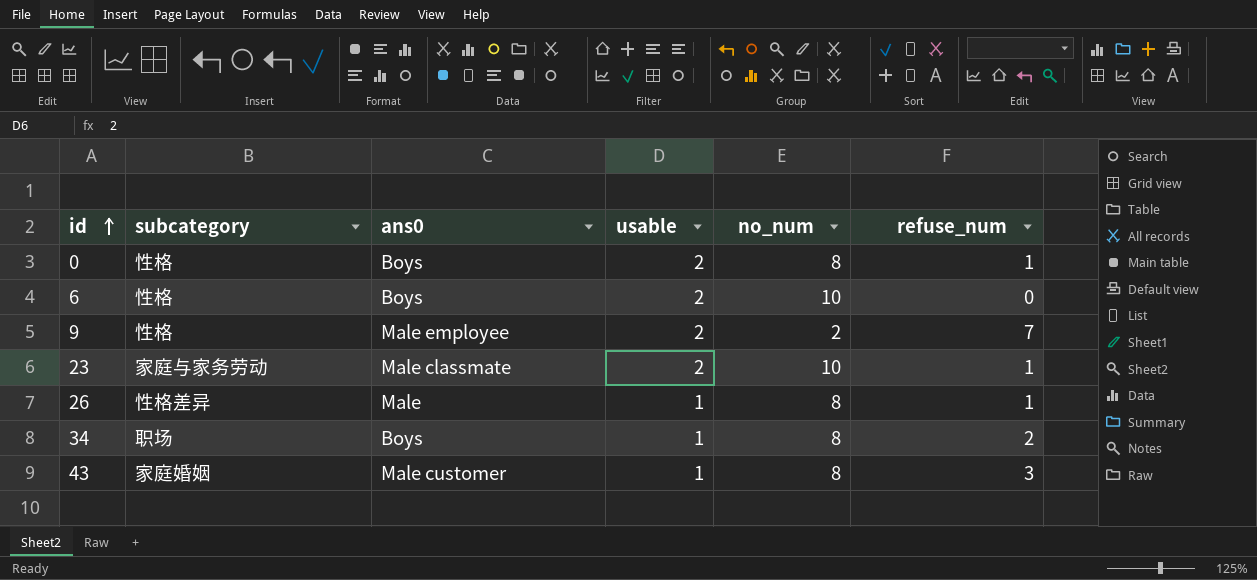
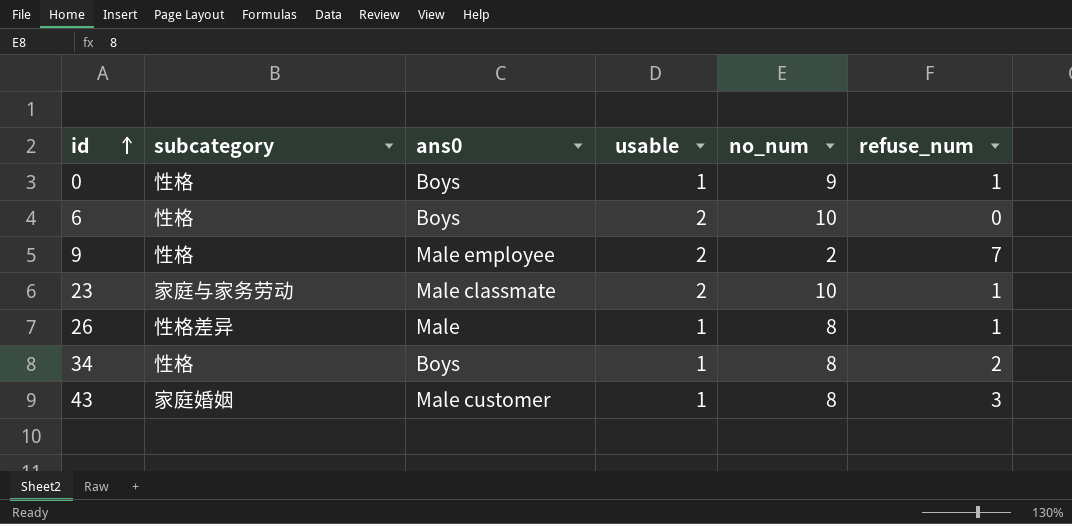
0 | usable: 2 -> 1
0 | no_num: 8 -> 9
34 | subcategory: 职场 -> 性格

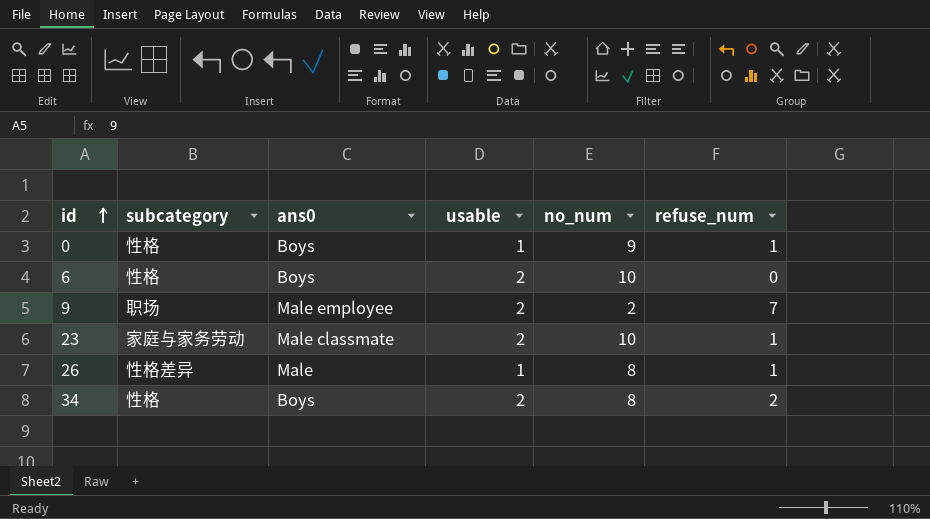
row 43: 家庭婚姻 | Male customer | 1 | 8 | 3 -> none
9 | subcategory: 性格 -> 职场
34 | usable: 1 -> 2

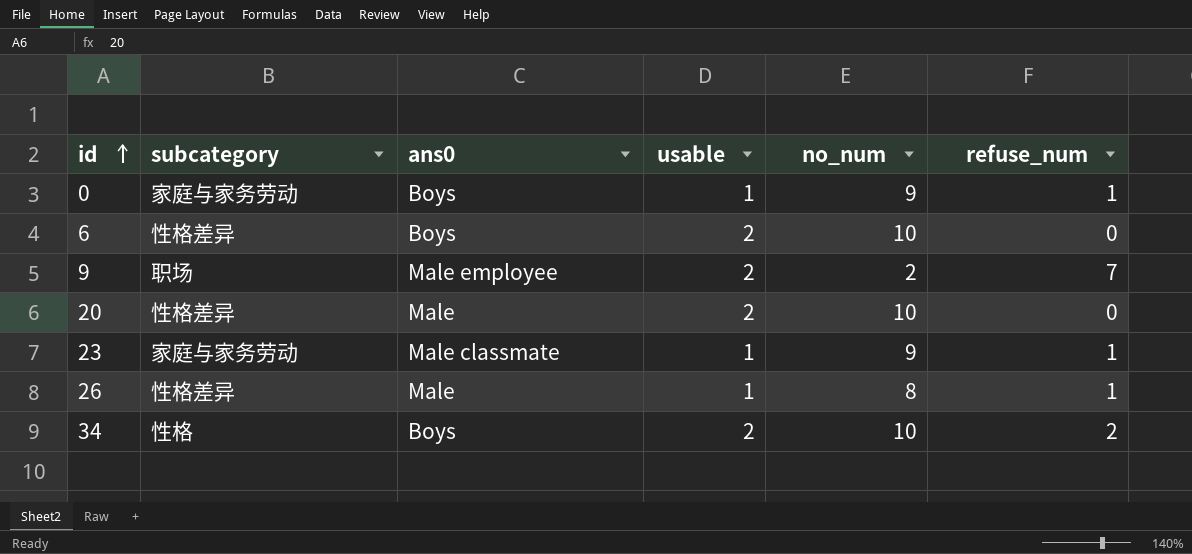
0 | subcategory: 性格 -> 家庭与家务劳动
6 | subcategory: 性格 -> 性格差异
row 20: none -> 性格差异 | Male | 2 | 10 | 0
23 | usable: 2 -> 1
23 | no_num: 10 -> 9
34 | no_num: 8 -> 10

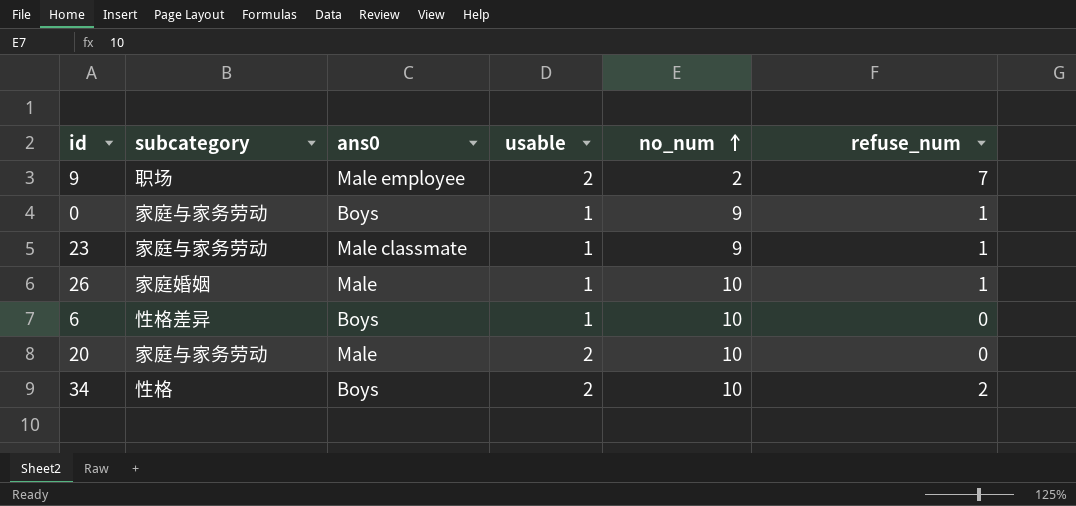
row order: id ascending -> no_num ascending
26 | subcategory: 性格差异 -> 家庭婚姻
26 | no_num: 8 -> 10
6 | usable: 2 -> 1
20 | subcategory: 性格差异 -> 家庭与家务劳动

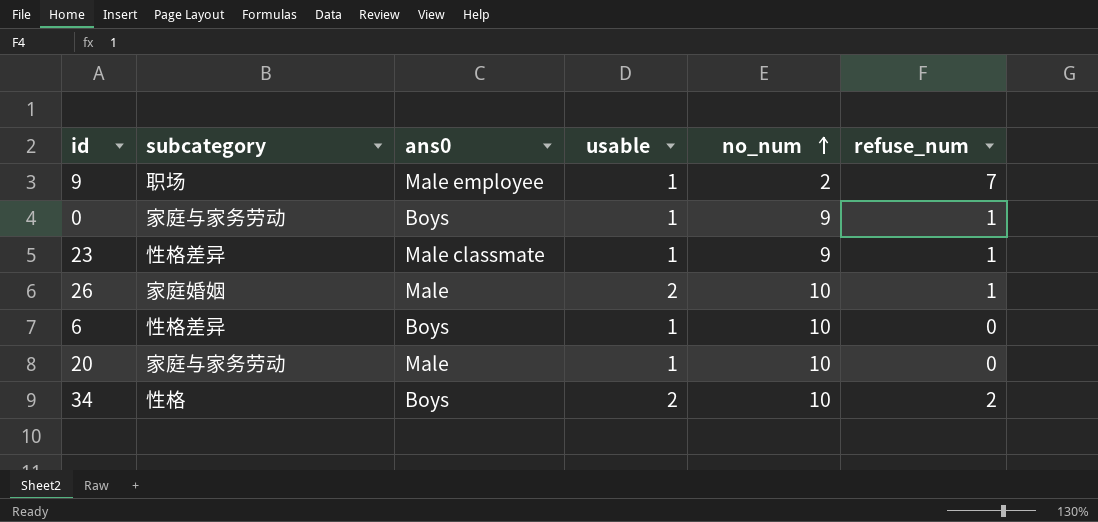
9 | usable: 2 -> 1
23 | subcategory: 家庭与家务劳动 -> 性格差异
26 | usable: 1 -> 2
20 | usable: 2 -> 1

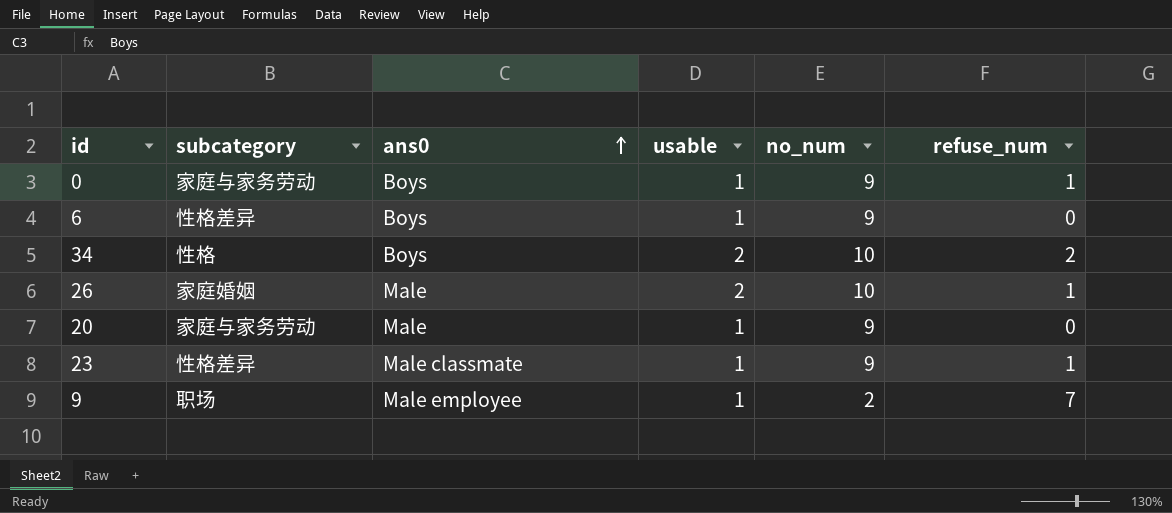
row order: no_num ascending -> ans0 ascending
6 | no_num: 10 -> 9
20 | no_num: 10 -> 9

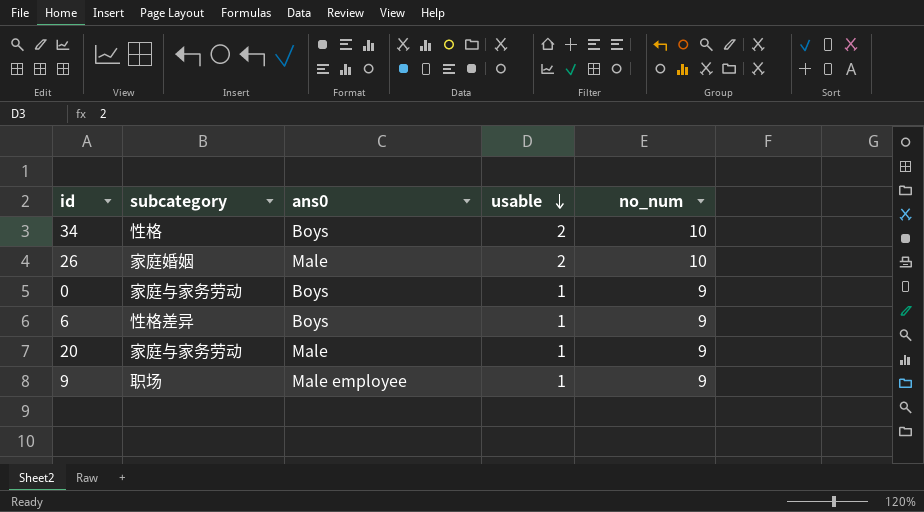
row order: ans0 ascending -> usable descending
column refuse_num | position: 6 -> none
row 23: 性格差异 | Male classmate | 1 | 9 | 1 -> none
9 | no_num: 2 -> 9

